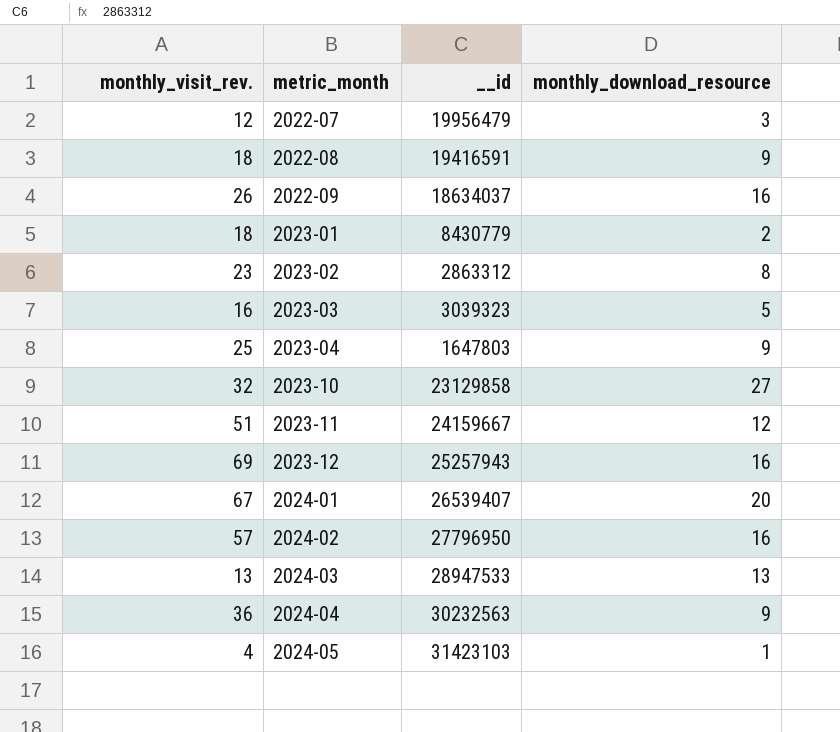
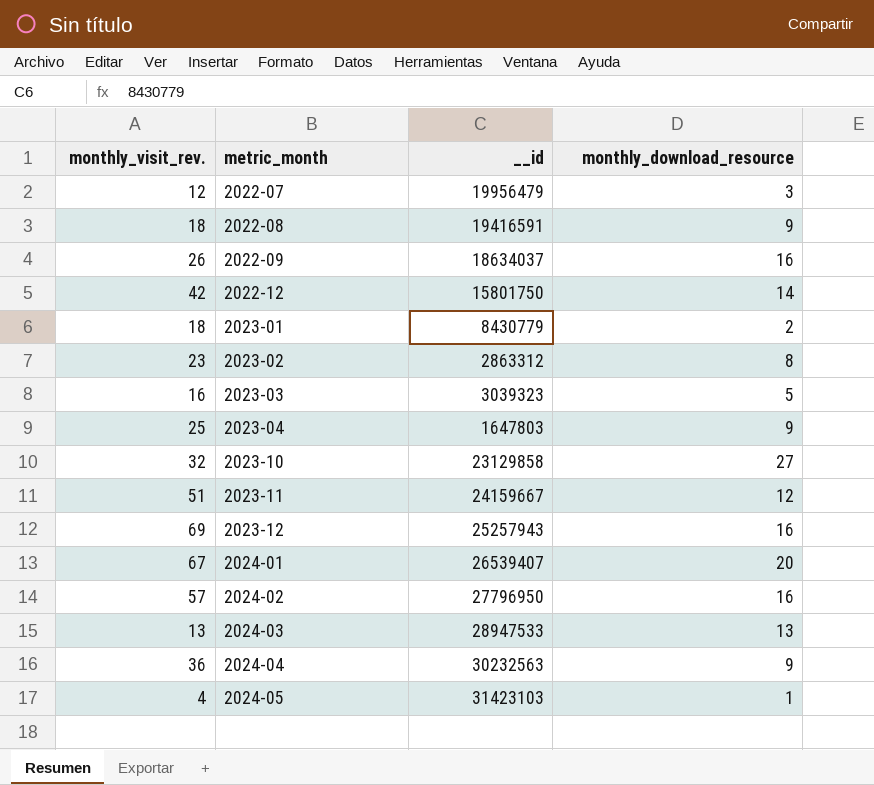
row 2022-12: none -> 42 | 15801750 | 14

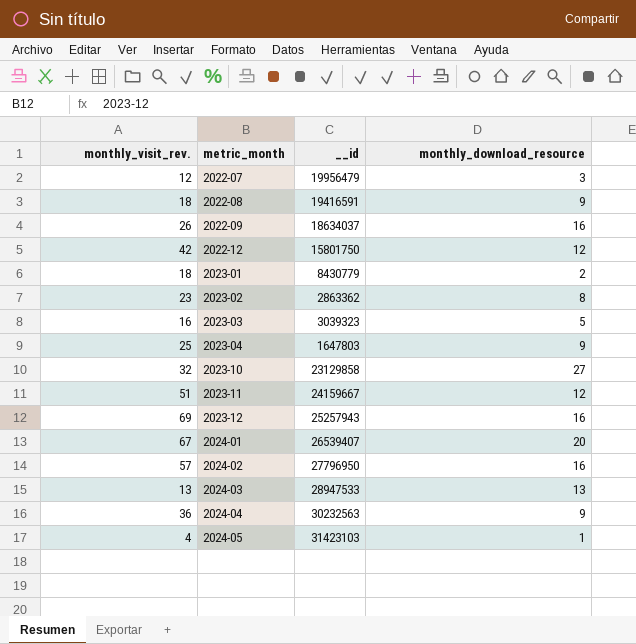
2022-12 | monthly_download_resource: 14 -> 12
2023-02 | __id: 2863312 -> 2863362

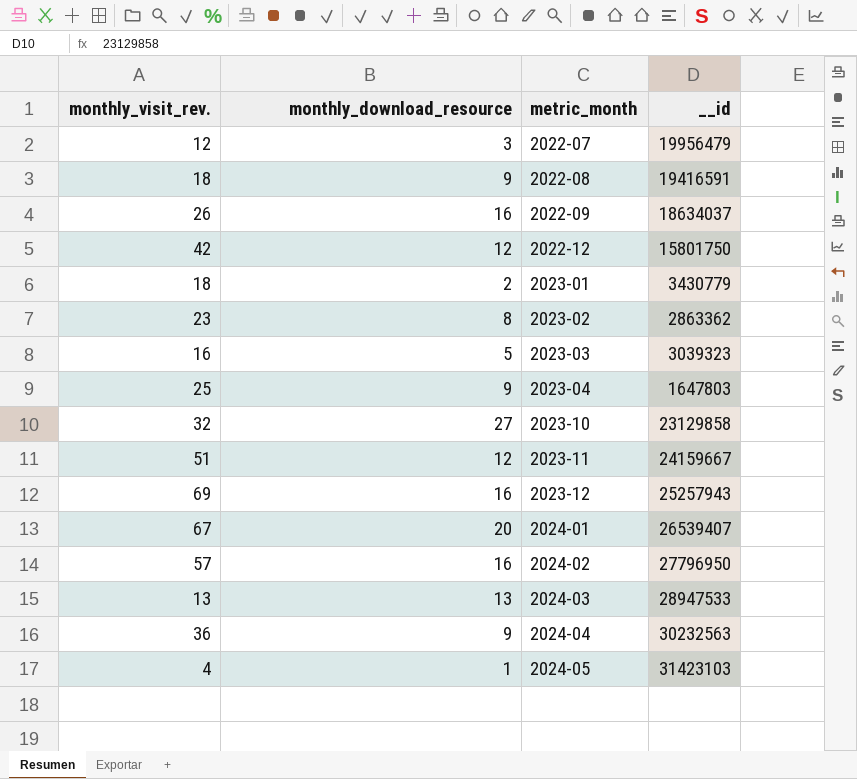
column monthly_download_resource | position: 4 -> 2
2023-01 | __id: 8430779 -> 3430779

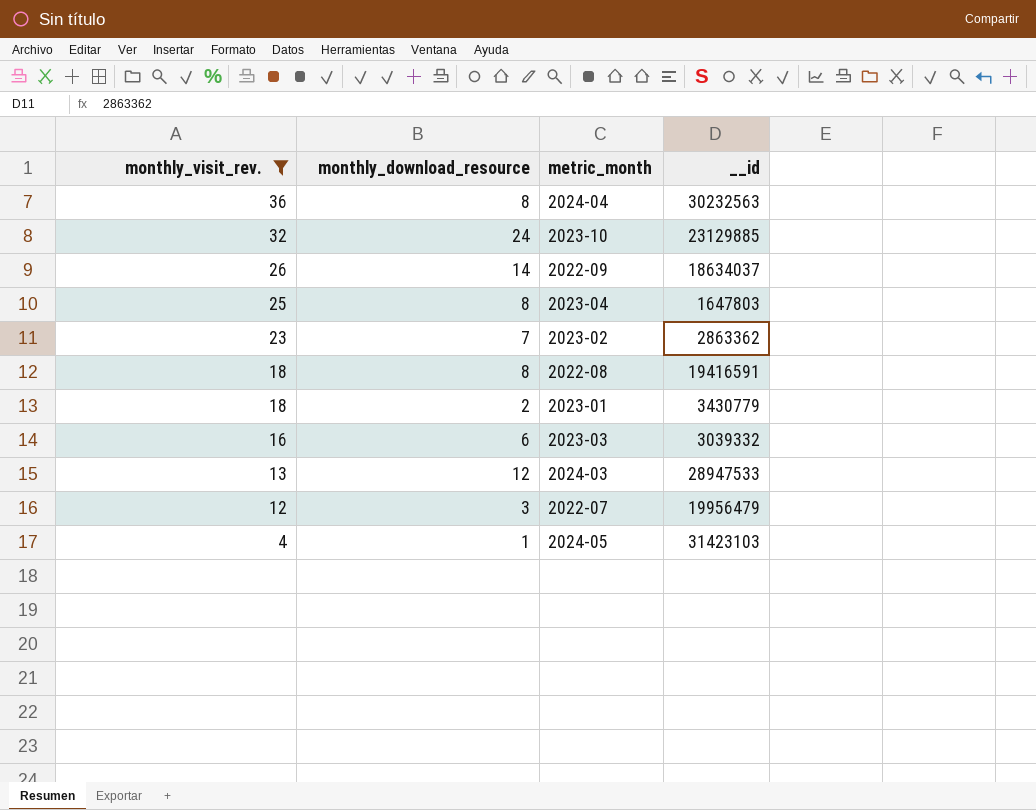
filter: none -> monthly_visit_rev. <= 36
row order: metric_month ascending -> monthly_visit_rev. descending
2024-04 | monthly_download_resource: 9 -> 8
2023-10 | monthly_download_resource: 27 -> 24
2023-10 | __id: 23129858 -> 23129885
2022-09 | monthly_download_resource: 16 -> 14
2023-04 | monthly_download_resource: 9 -> 8
2023-02 | monthly_download_resource: 8 -> 7
2022-08 | monthly_download_resource: 9 -> 8
2023-03 | monthly_download_resource: 5 -> 6
2023-03 | __id: 3039323 -> 3039332
2024-03 | monthly_download_resource: 13 -> 12

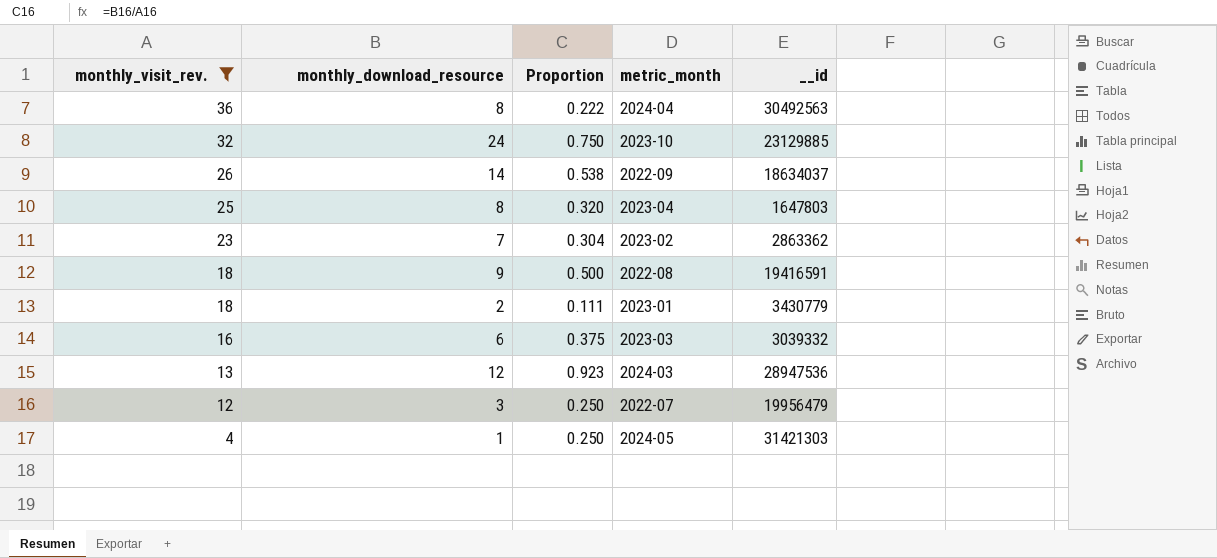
column Proportion | formula: none -> [monthly_download_resource] / [monthly_visit_rev.]
2024-04 | __id: 30232563 -> 30492563
2022-08 | monthly_download_resource: 8 -> 9
2024-03 | __id: 28947533 -> 28947536
2024-05 | __id: 31423103 -> 31421303

